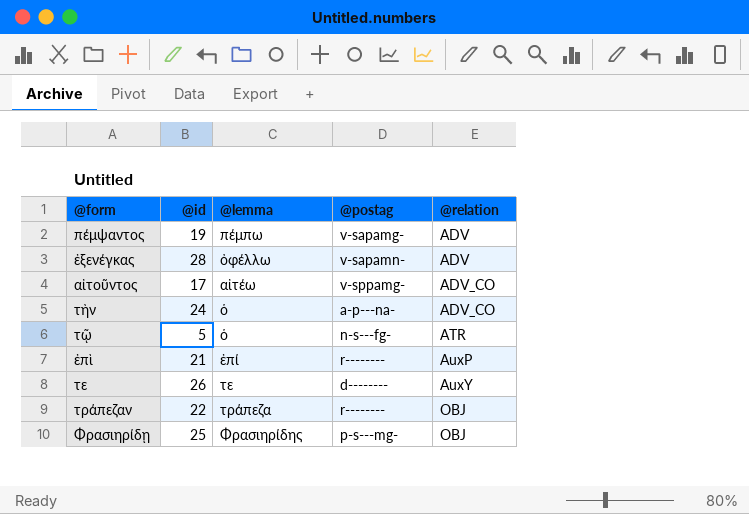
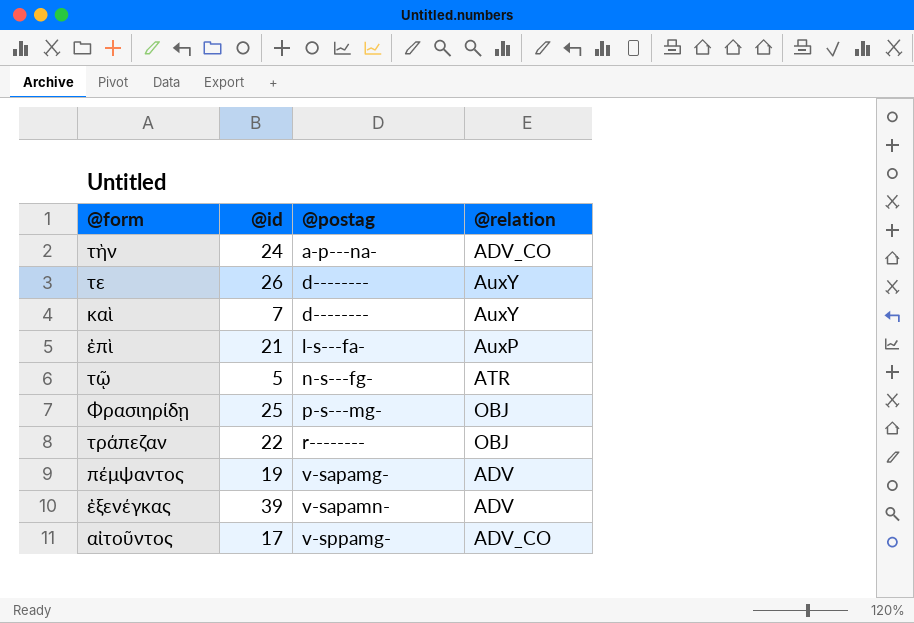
row order: @relation ascending -> @postag ascending
column @lemma | position: 3 -> none
row καὶ: none -> 7 | d-------- | AuxY
ἐπὶ | @postag: r-------- -> l-s---fa-
ἐξενέγκας | @id: 28 -> 39

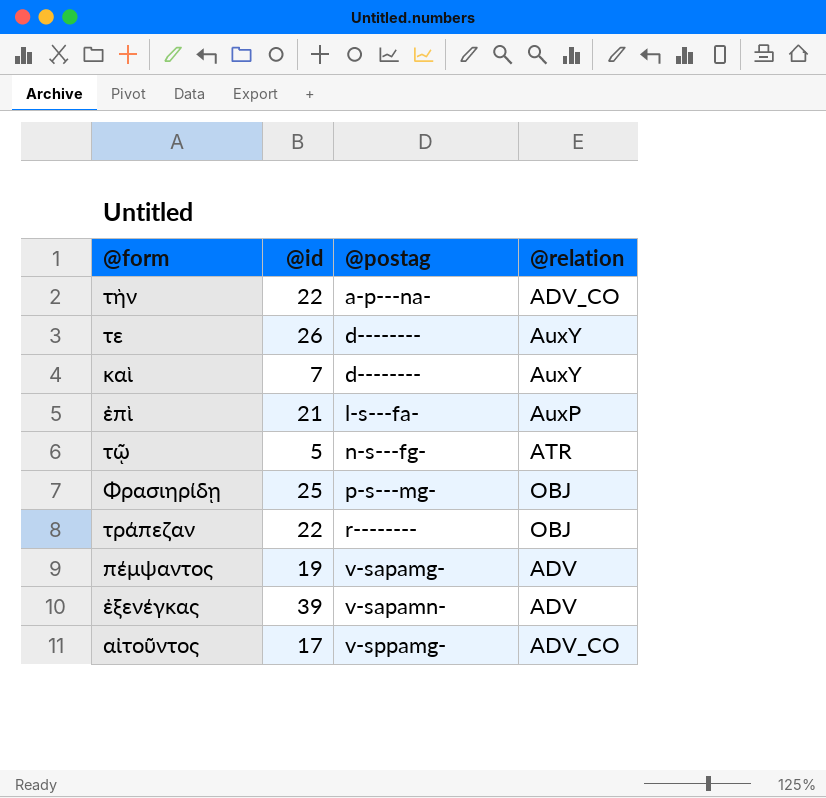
τὴν | @id: 24 -> 22

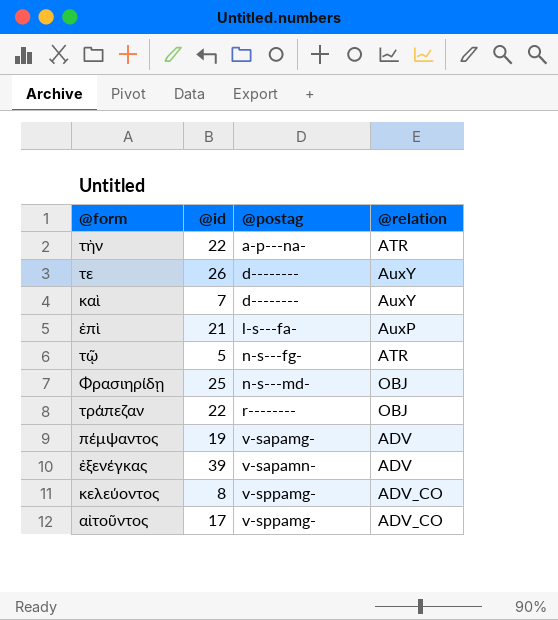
τὴν | @relation: ADV_CO -> ATR
Φρασιηρίδῃ | @postag: p-s---mg- -> n-s---md-
row κελεύοντος: none -> 8 | v-sppamg- | ADV_CO

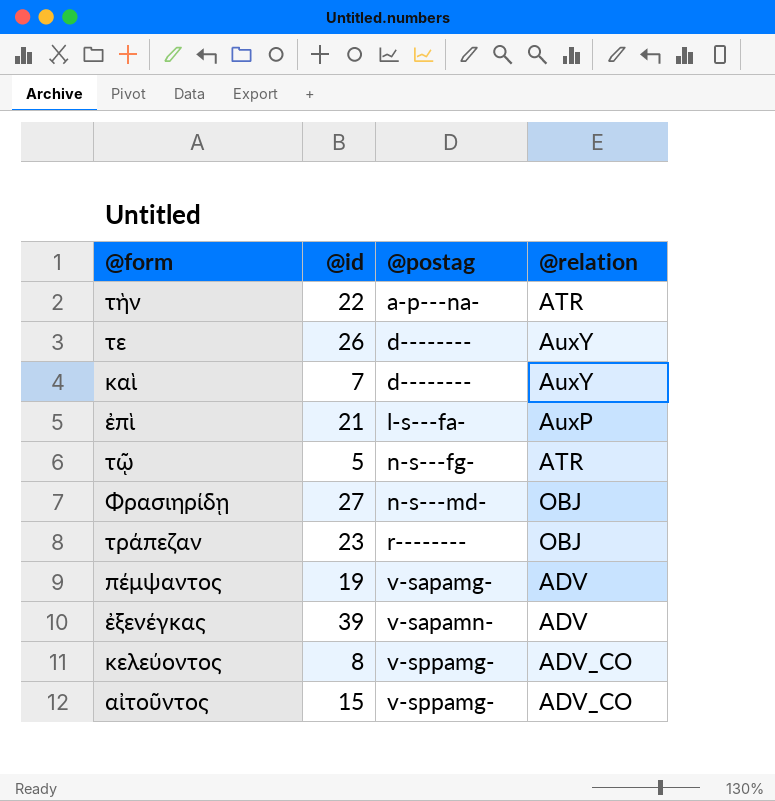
Φρασιηρίδῃ | @id: 25 -> 27
τράπεζαν | @id: 22 -> 23
αἰτοῦντος | @id: 17 -> 15

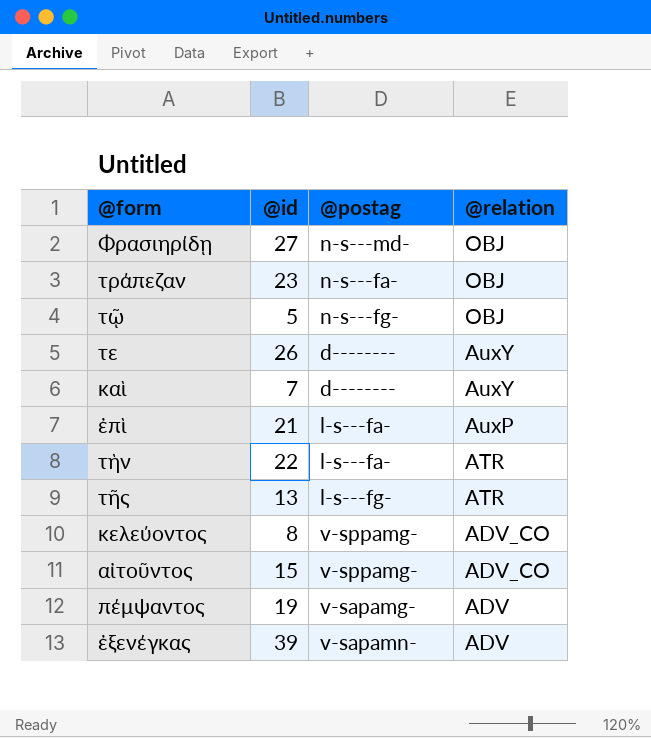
row order: @postag ascending -> @relation descending
τράπεζαν | @postag: r-------- -> n-s---fa-
τῷ | @relation: ATR -> OBJ
τὴν | @postag: a-p---na- -> l-s---fa-
row τῆς: none -> 13 | l-s---fg- | ATR

